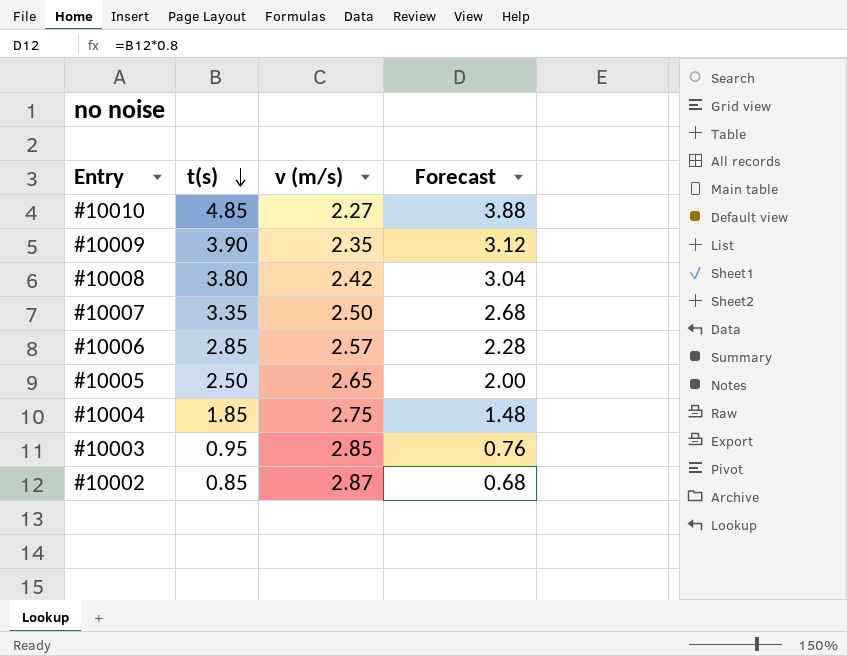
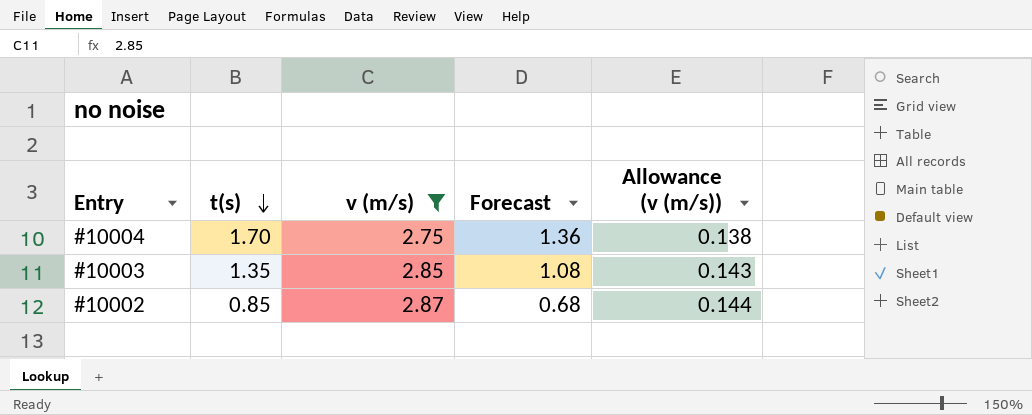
filter: none -> v (m/s) >= 2.75
column Allowance (v (m/s)) | formula: none -> [v (m/s)] * 0.05
#10004 | t(s): 1.85 -> 1.70
#10004 | Forecast: 1.48 -> 1.36
#10003 | t(s): 0.95 -> 1.35
#10003 | Forecast: 0.76 -> 1.08

